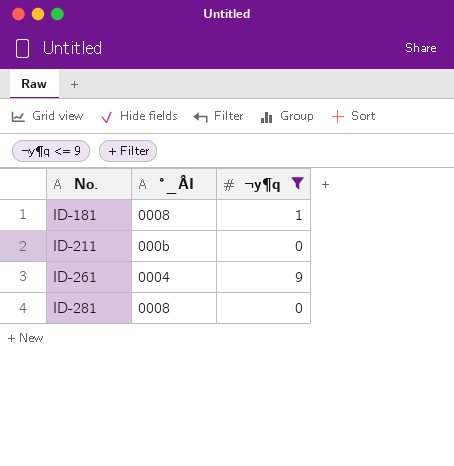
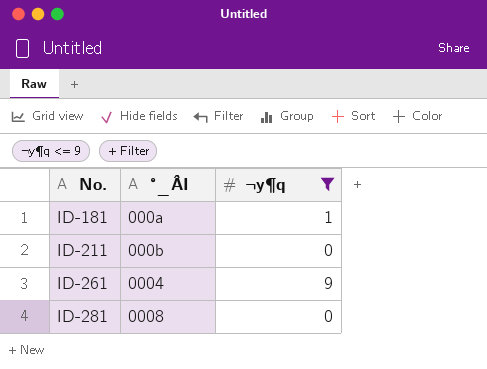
ID-181 | °_ÂI: 0008 -> 000a

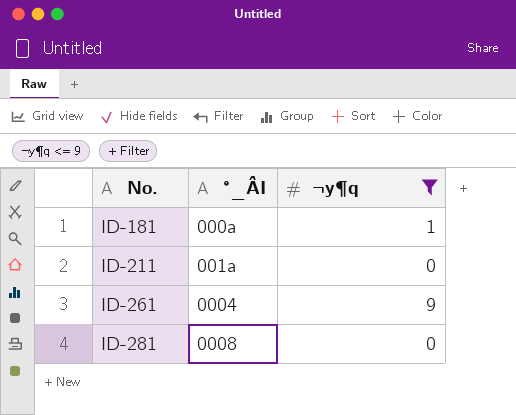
ID-211 | °_ÂI: 000b -> 001a

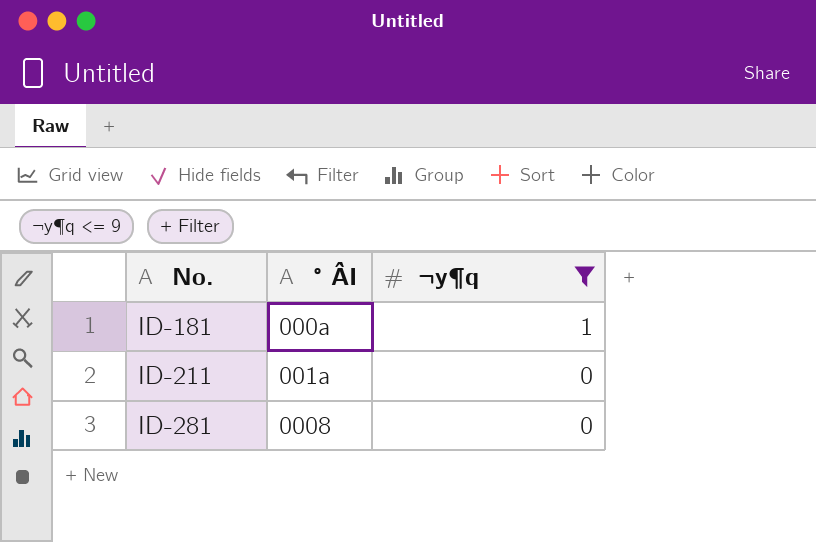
column name: °_ÂI -> ° ÂI
row ID-261: 0004 | 9 -> none

